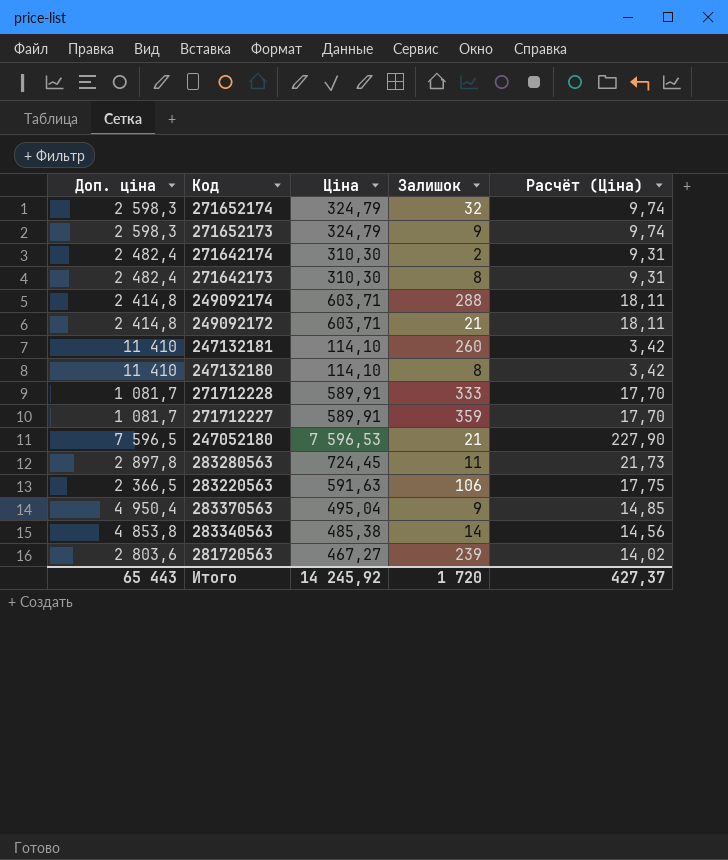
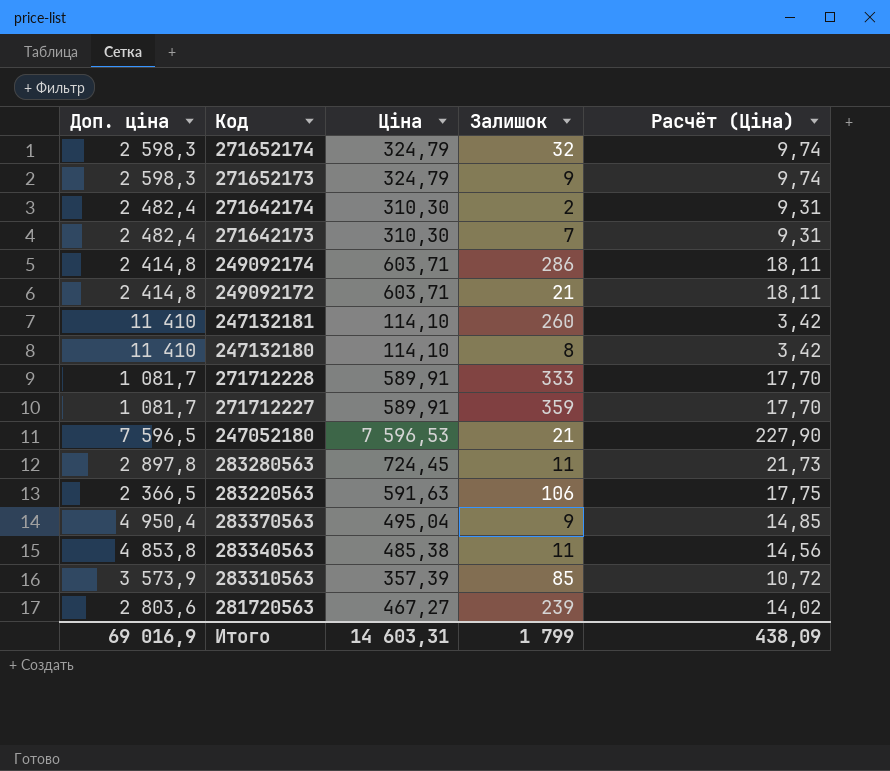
271642173 | Залишок: 8 -> 7
249092174 | Залишок: 288 -> 286
283340563 | Залишок: 14 -> 11
row 283310563: none -> 3 573,9 | 357,39 | 85 | 10,72
Итого | Доп. ціна: 65 443 -> 69 016,9
Итого | Ціна: 14 245,92 -> 14 603,31
Итого | Залишок: 1 720 -> 1 799
Итого | Расчёт (Ціна): 427,37 -> 438,09

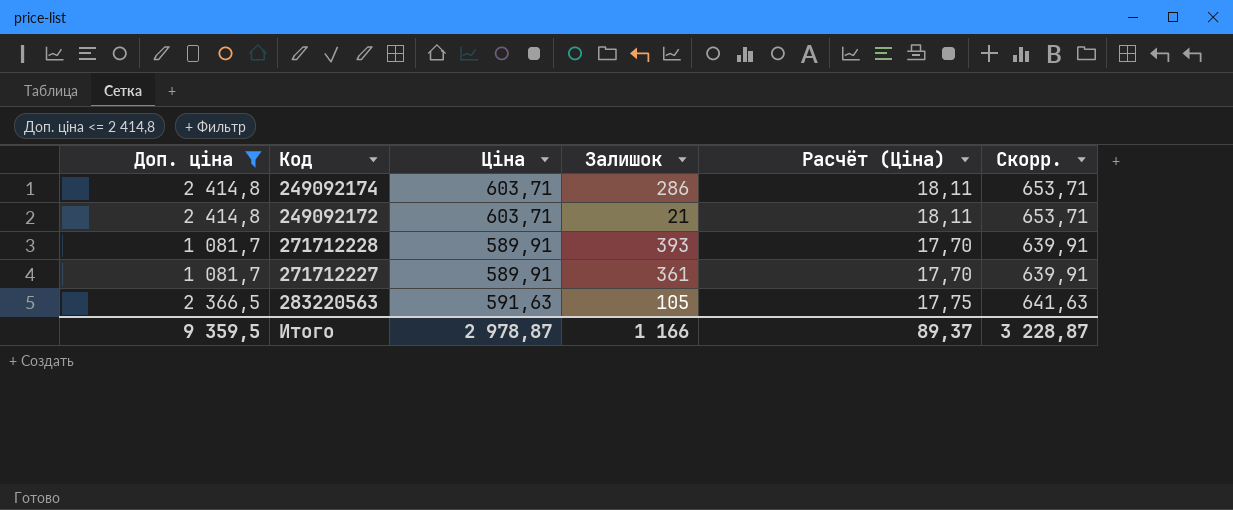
filter: none -> Доп. ціна <= 2 414,8
column Скорр. | formula: none -> [Ціна] + 50
271712228 | Залишок: 333 -> 393
271712227 | Залишок: 359 -> 361
283220563 | Залишок: 106 -> 105
Итого | Доп. ціна: 69 016,9 -> 9 359,5
Итого | Ціна: 14 603,31 -> 2 978,87
Итого | Залишок: 1 799 -> 1 166
Итого | Расчёт (Ціна): 438,09 -> 89,37

